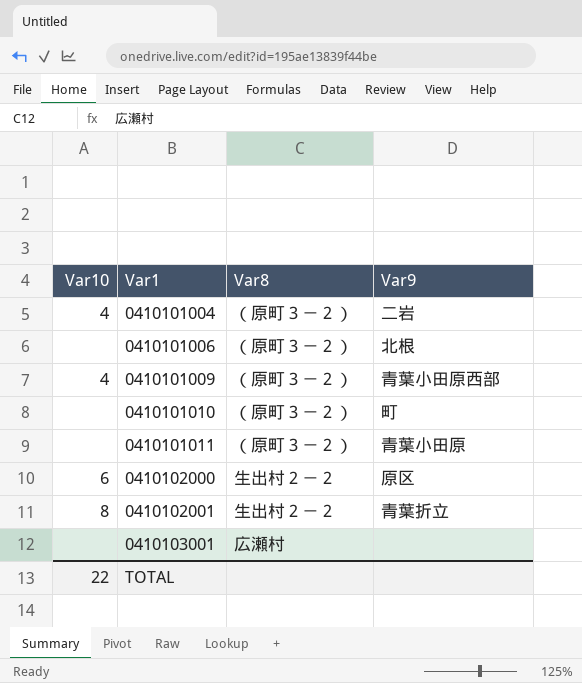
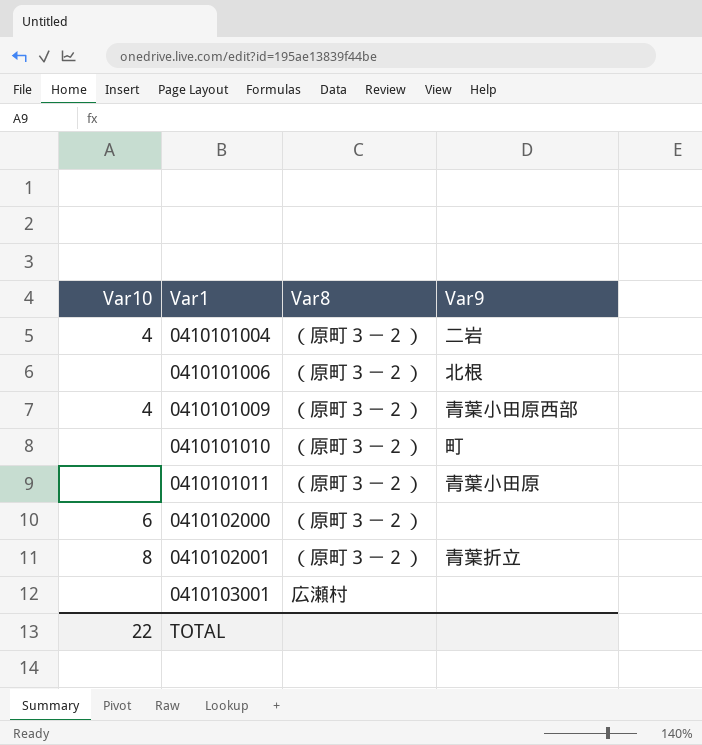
0410102000 | Var8: 生出村２－２ -> （原町３－２）
0410102000 | Var9: 原区 -> none
0410102001 | Var8: 生出村２－２ -> （原町３－２）

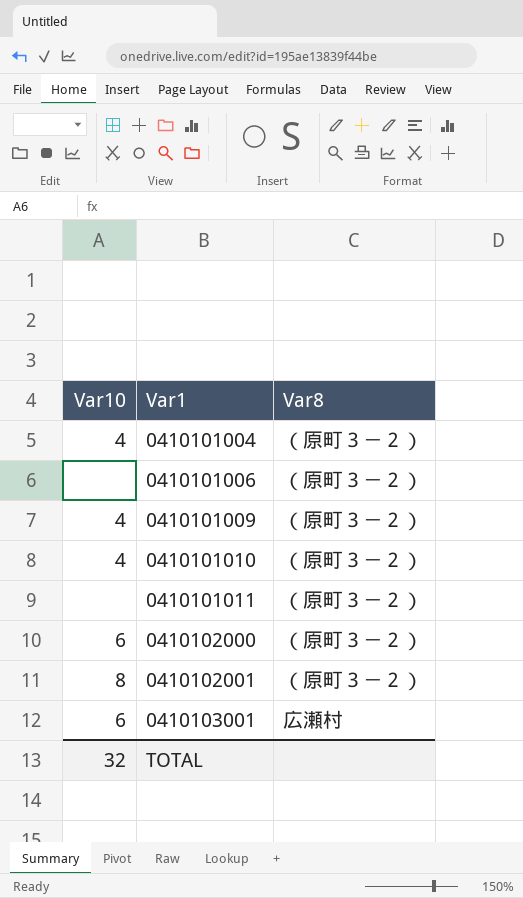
column Var9 | position: 4 -> none
0410101010 | Var10: none -> 4
0410103001 | Var10: none -> 6
TOTAL | Var10: 22 -> 32

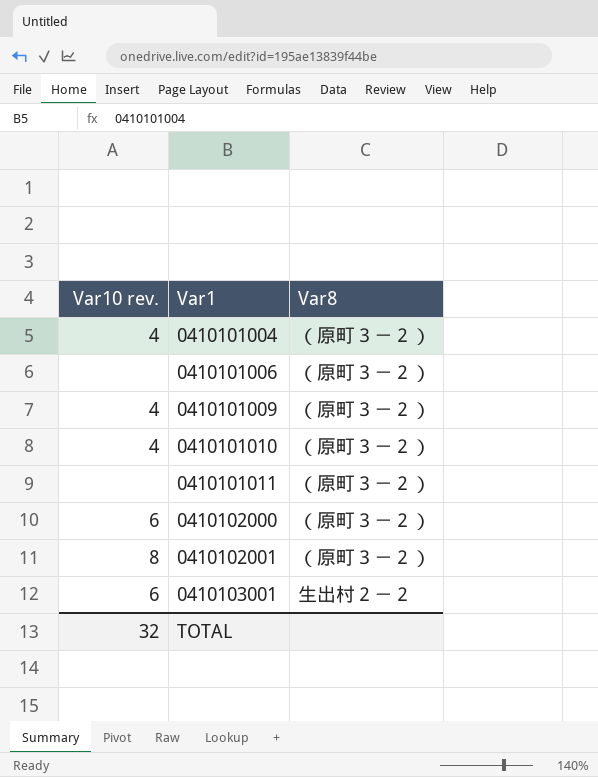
column name: Var10 -> Var10 rev.
0410103001 | Var8: 広瀬村 -> 生出村２－２

